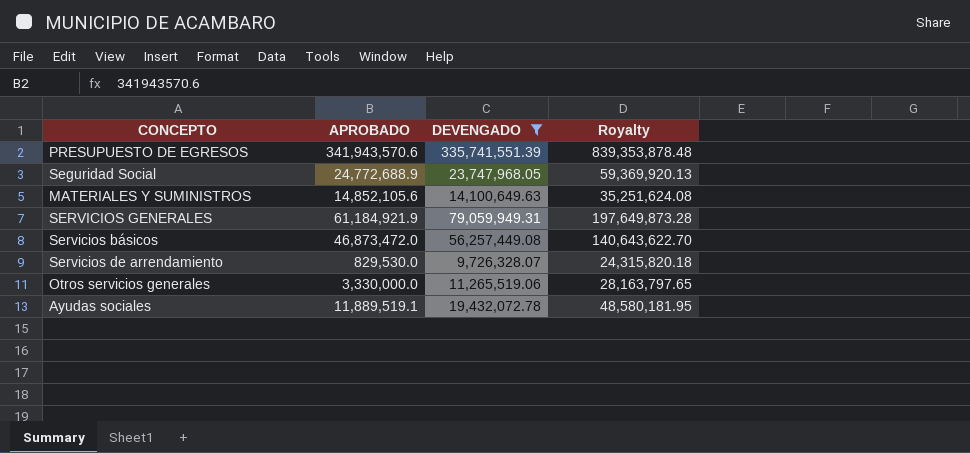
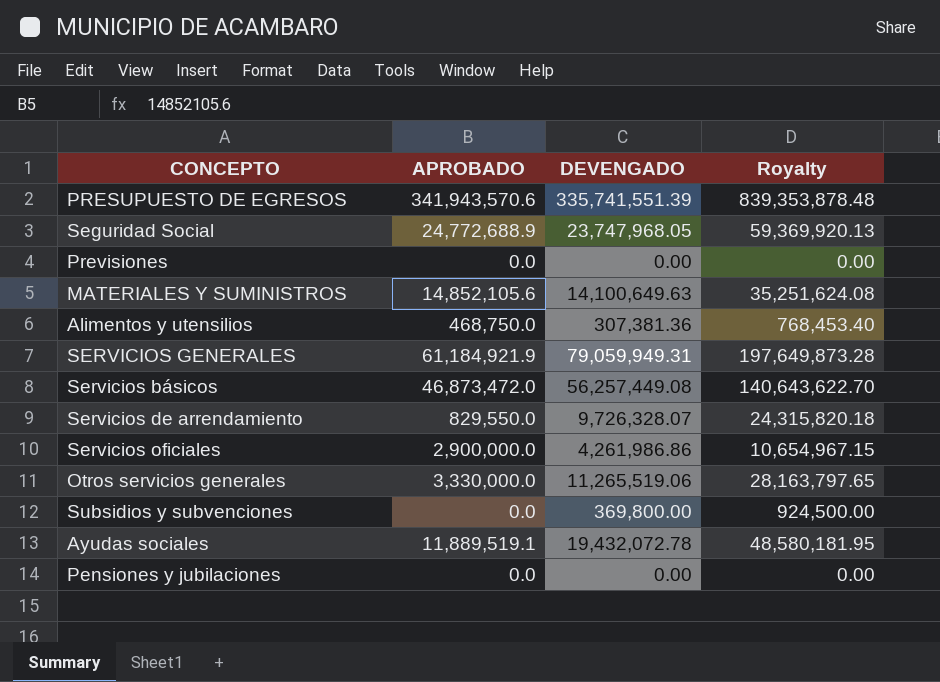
filter: DEVENGADO >= 9,726,328.07 -> none
Servicios de arrendamiento | APROBADO: 829,530.0 -> 829,550.0

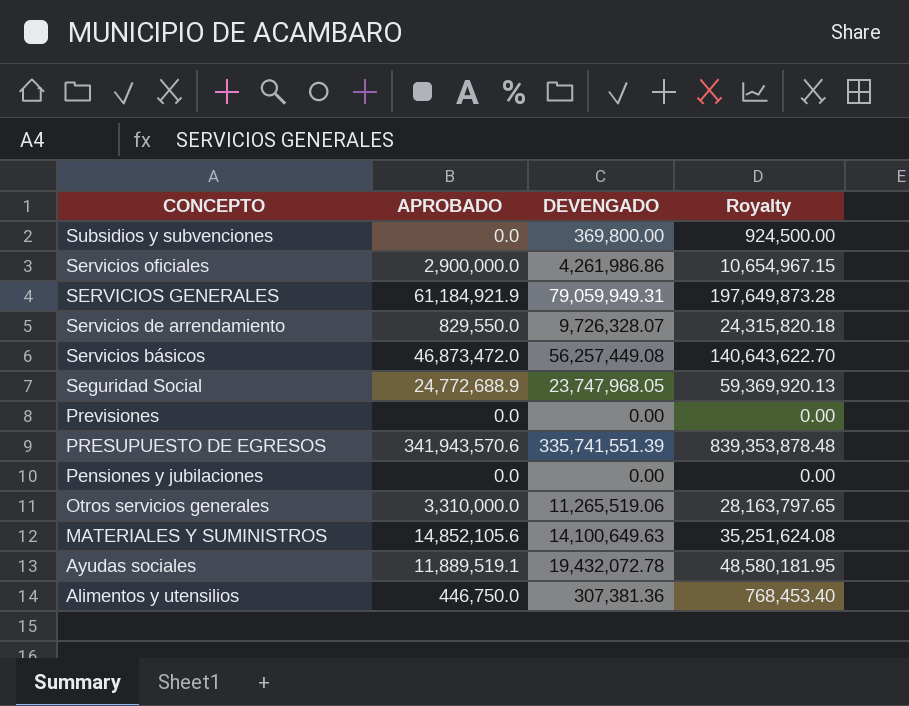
row order: none -> CONCEPTO descending
Otros servicios generales | APROBADO: 3,330,000.0 -> 3,310,000.0
Alimentos y utensilios | APROBADO: 468,750.0 -> 446,750.0

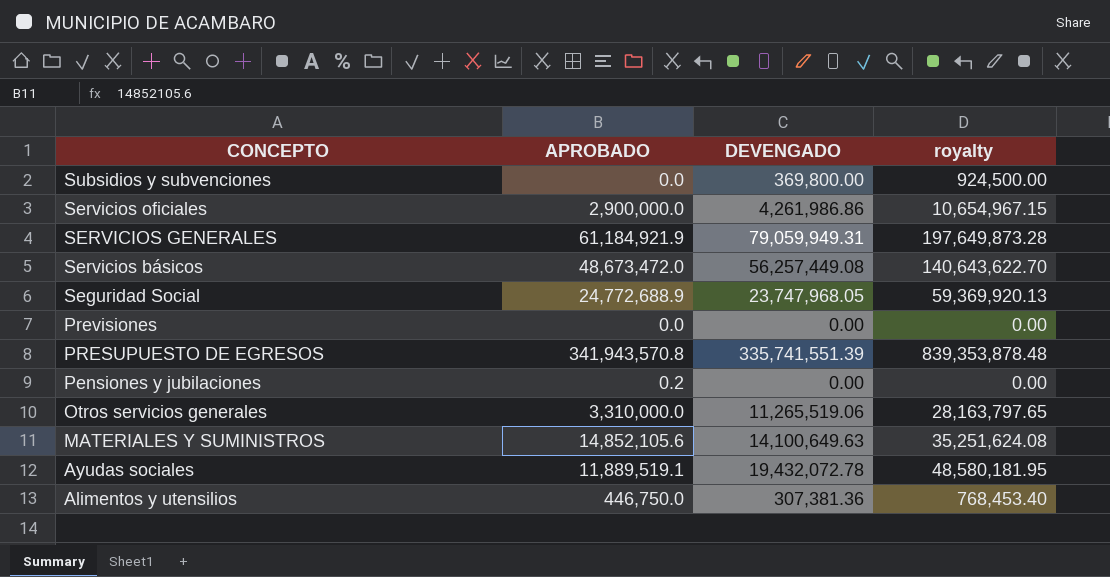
column name: Royalty -> royalty
row Servicios de arrendamiento: 829,550.0 | 9,726,328.07 | 24,315,820.18 -> none
Servicios básicos | APROBADO: 46,873,472.0 -> 48,673,472.0
PRESUPUESTO DE EGRESOS | APROBADO: 341,943,570.6 -> 341,943,570.8
Pensiones y jubilaciones | APROBADO: 0.0 -> 0.2

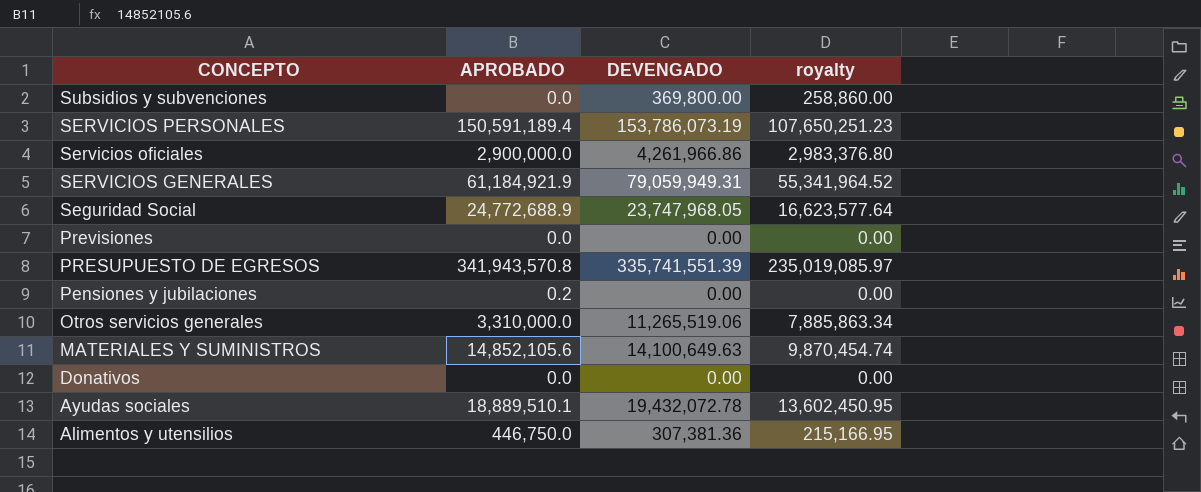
column royalty | formula: [DEVENGADO] * 2.5 -> [DEVENGADO] * 0.7
row Servicios básicos: 48,673,472.0 | 56,257,449.08 | 140,643,622.70 -> none
row SERVICIOS PERSONALES: none -> 150,591,189.4 | 153,786,073.19 | 107,650,251.23
Servicios oficiales | DEVENGADO: 4,261,986.86 -> 4,261,966.86
row Donativos: none -> 0.0 | 0.00 | 0.00
Ayudas sociales | APROBADO: 11,889,519.1 -> 18,889,510.1

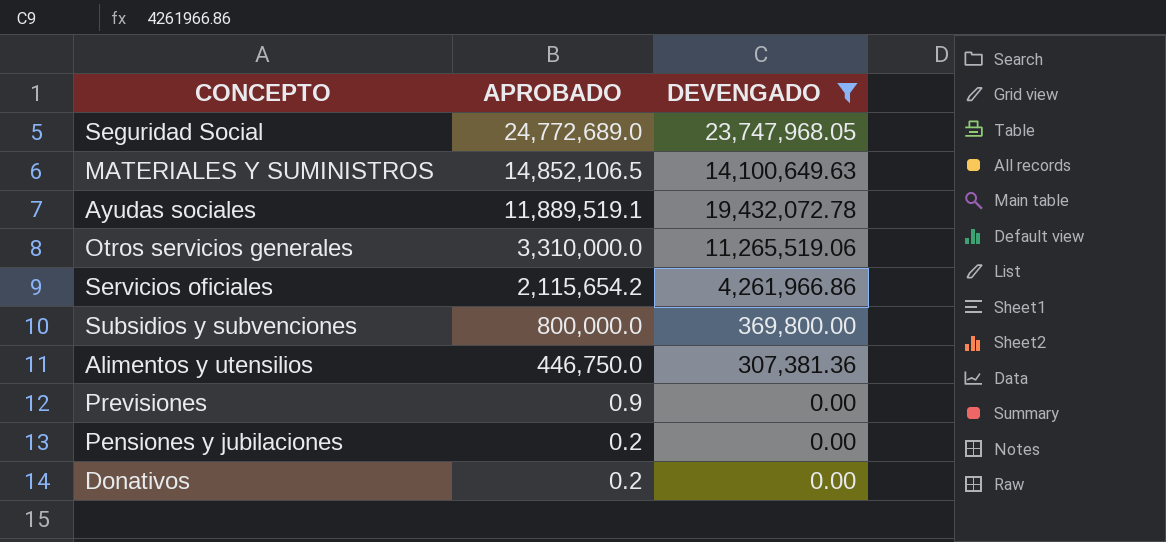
filter: none -> DEVENGADO <= 23,747,968.05
row order: CONCEPTO descending -> APROBADO descending
column royalty | formula: [DEVENGADO] * 0.7 -> none
Seguridad Social | APROBADO: 24,772,688.9 -> 24,772,689.0
MATERIALES Y SUMINISTROS | APROBADO: 14,852,105.6 -> 14,852,106.5
Ayudas sociales | APROBADO: 18,889,510.1 -> 11,889,519.1
Servicios oficiales | APROBADO: 2,900,000.0 -> 2,115,654.2
Subsidios y subvenciones | APROBADO: 0.0 -> 800,000.0
Previsiones | APROBADO: 0.0 -> 0.9
Donativos | APROBADO: 0.0 -> 0.2

